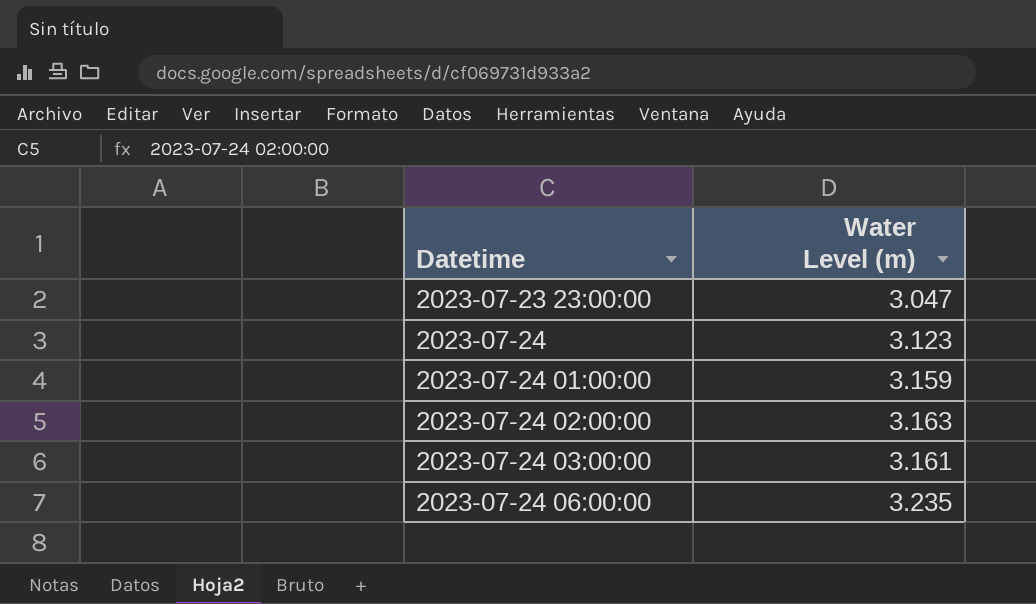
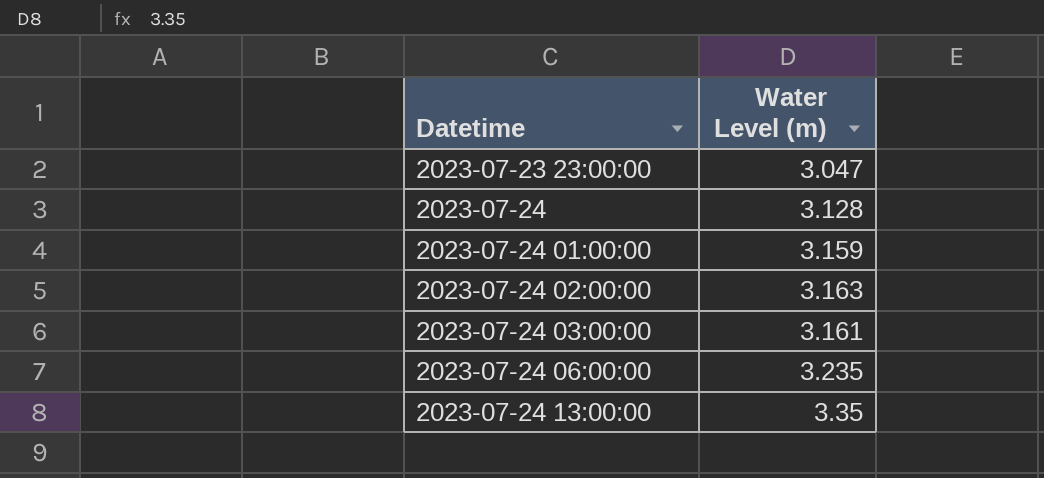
2023-07-24 | Water Level (m): 3.123 -> 3.128
row 2023-07-24 13:00:00: none -> 3.35

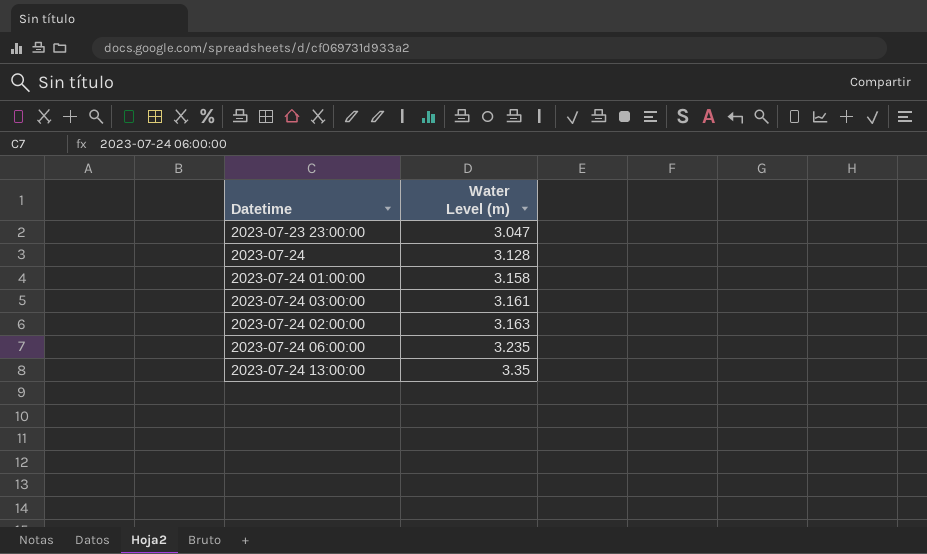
row order: Datetime ascending -> Water Level (m) ascending
2023-07-24 01:00:00 | Water Level (m): 3.159 -> 3.158

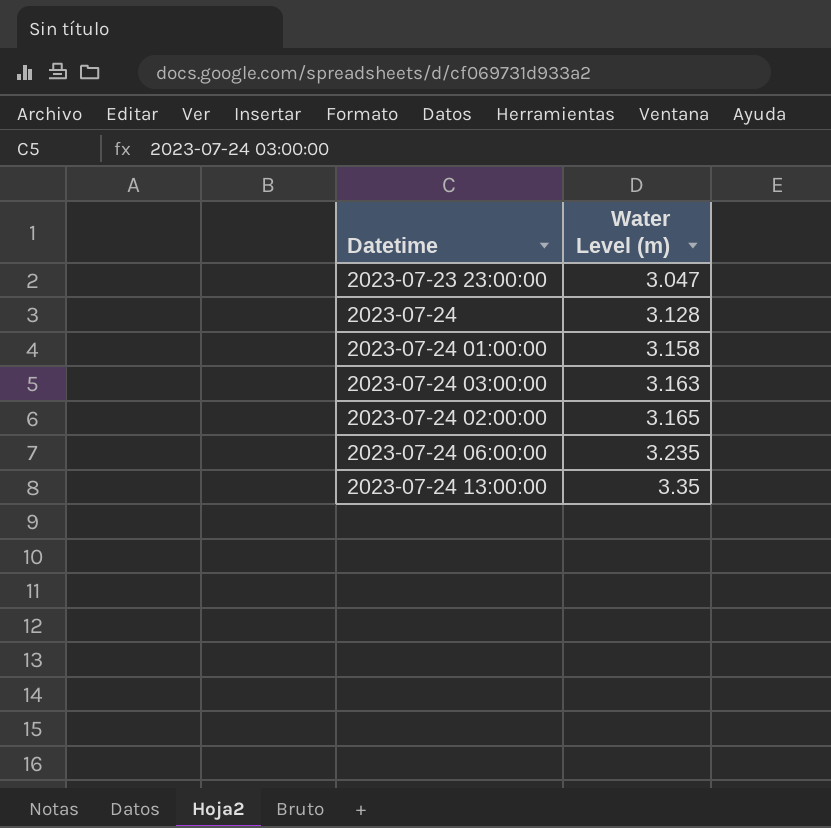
2023-07-24 03:00:00 | Water Level (m): 3.161 -> 3.163
2023-07-24 02:00:00 | Water Level (m): 3.163 -> 3.165

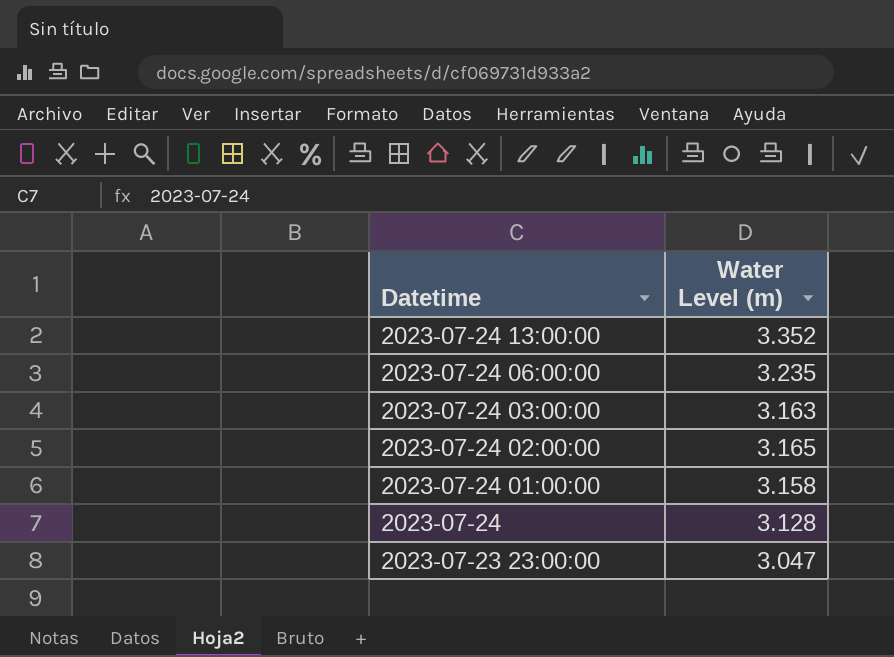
row order: Water Level (m) ascending -> Datetime descending
2023-07-24 13:00:00 | Water Level (m): 3.35 -> 3.352

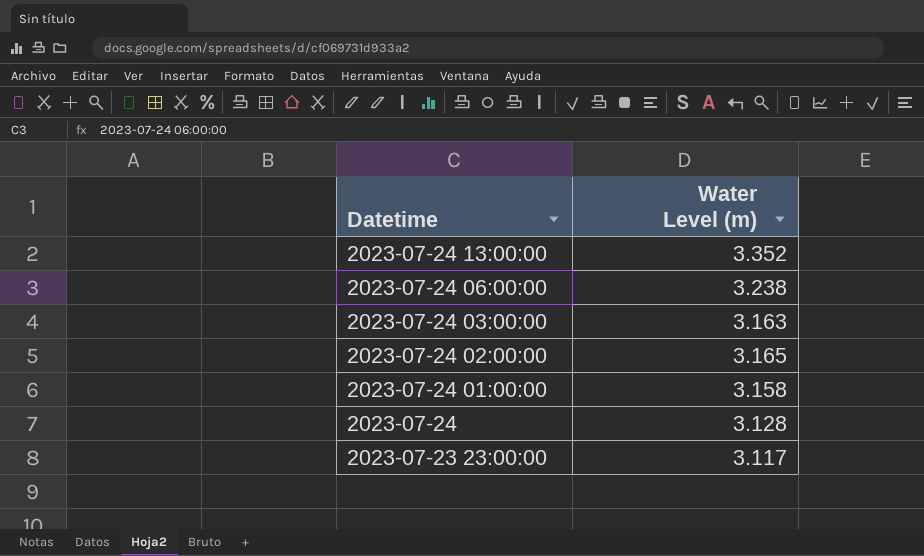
2023-07-24 06:00:00 | Water Level (m): 3.235 -> 3.238
2023-07-23 23:00:00 | Water Level (m): 3.047 -> 3.117

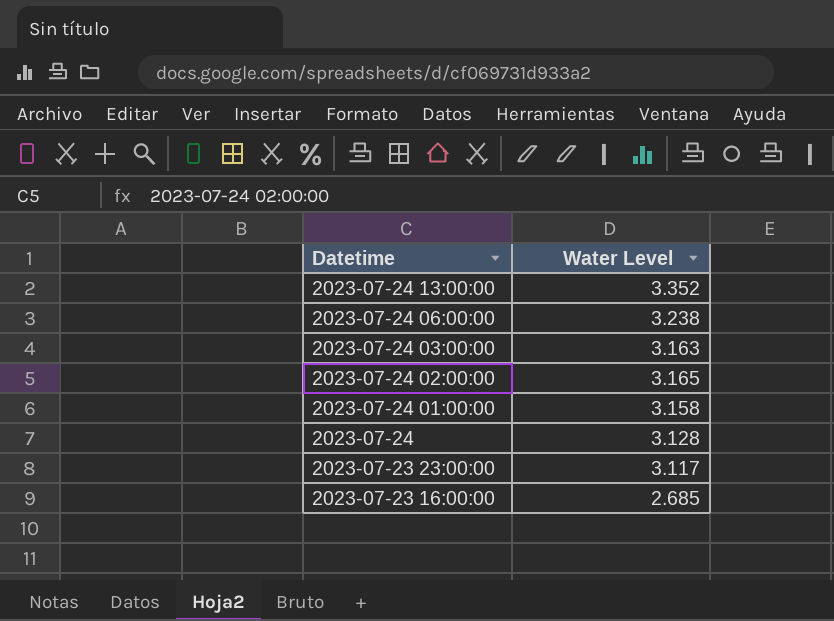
column name: Water Level (m) -> Water Level
row 2023-07-23 16:00:00: none -> 2.685

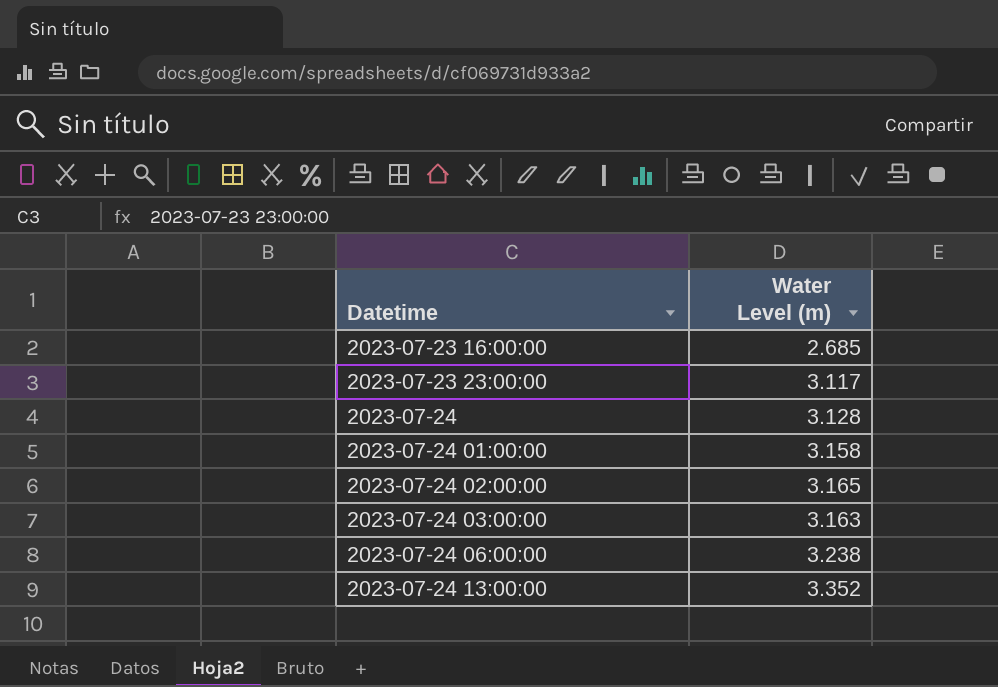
row order: Datetime descending -> Datetime ascending
column name: Water Level -> Water Level (m)

